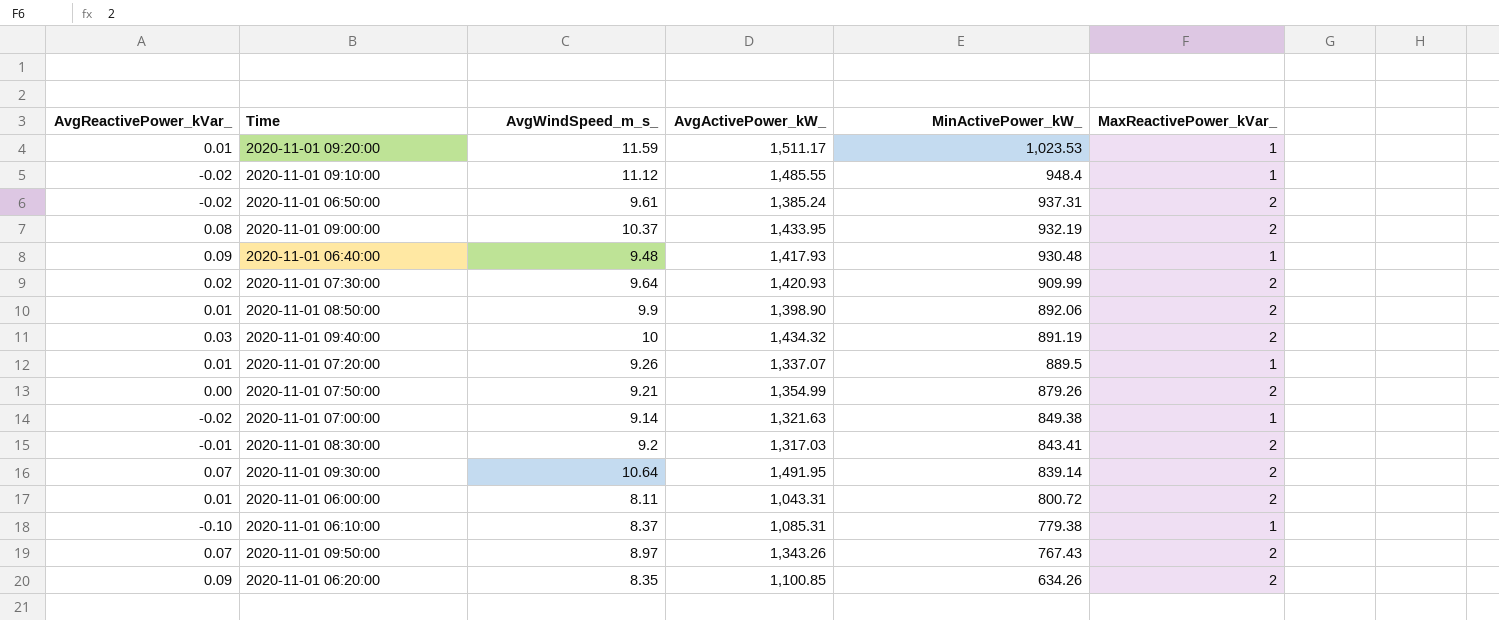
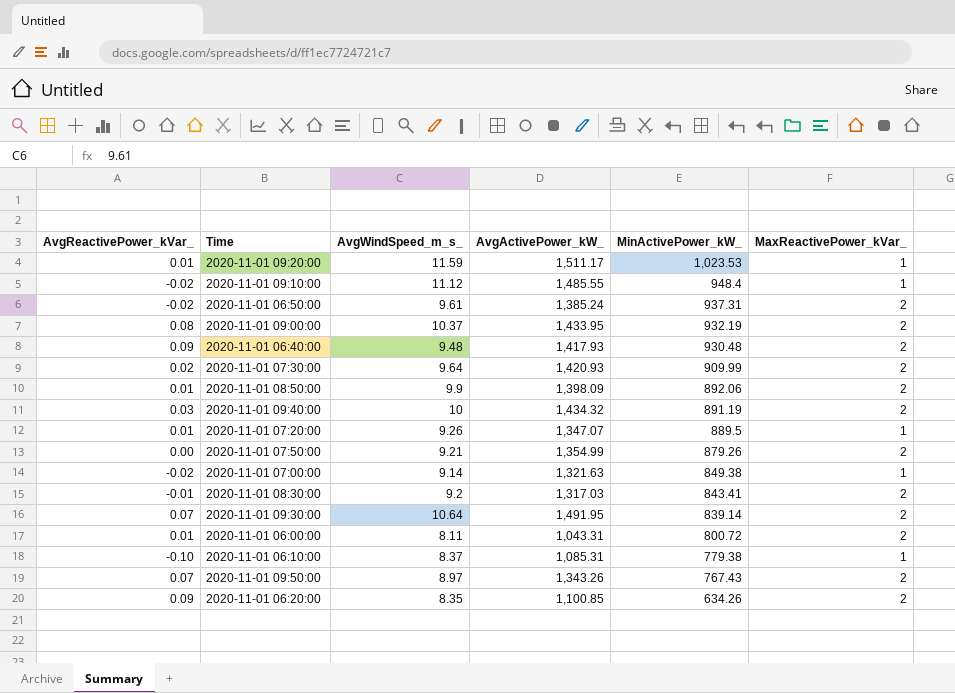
2020-11-01 06:40:00 | MaxReactivePower_kVar_: 1 -> 2
2020-11-01 08:50:00 | AvgActivePower_kW_: 1,398.90 -> 1,398.09
2020-11-01 07:20:00 | AvgActivePower_kW_: 1,337.07 -> 1,347.07

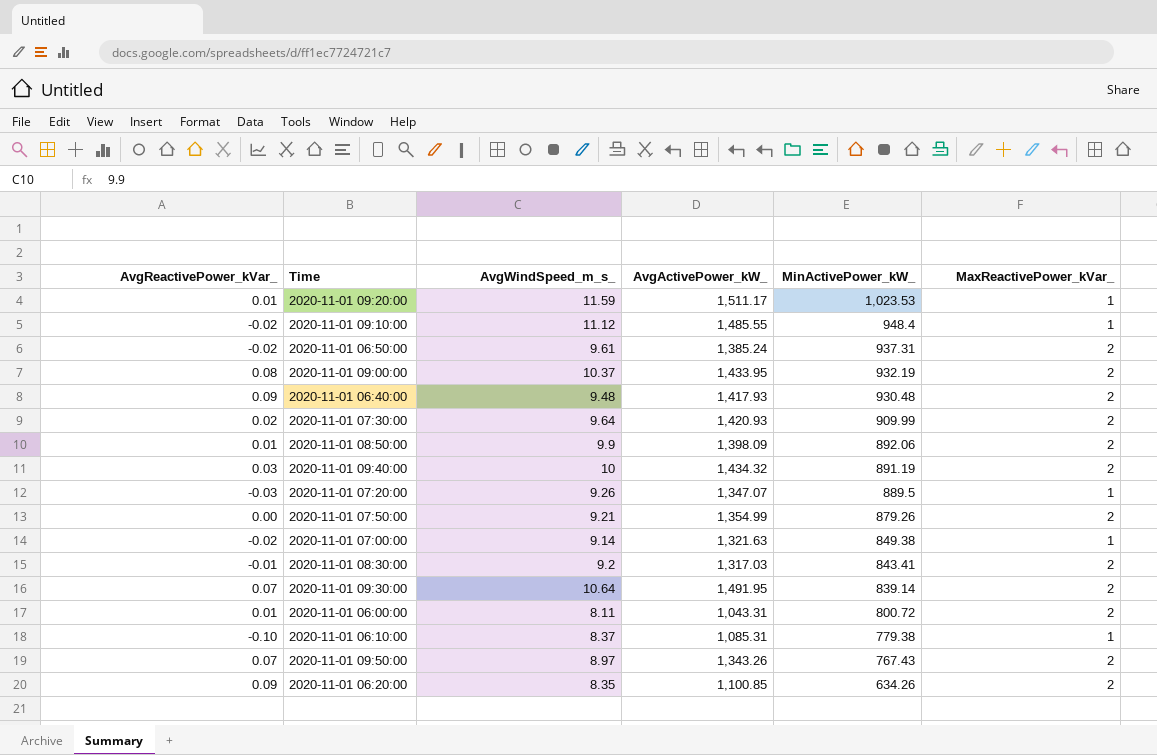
2020-11-01 07:20:00 | AvgReactivePower_kVar_: 0.01 -> -0.03

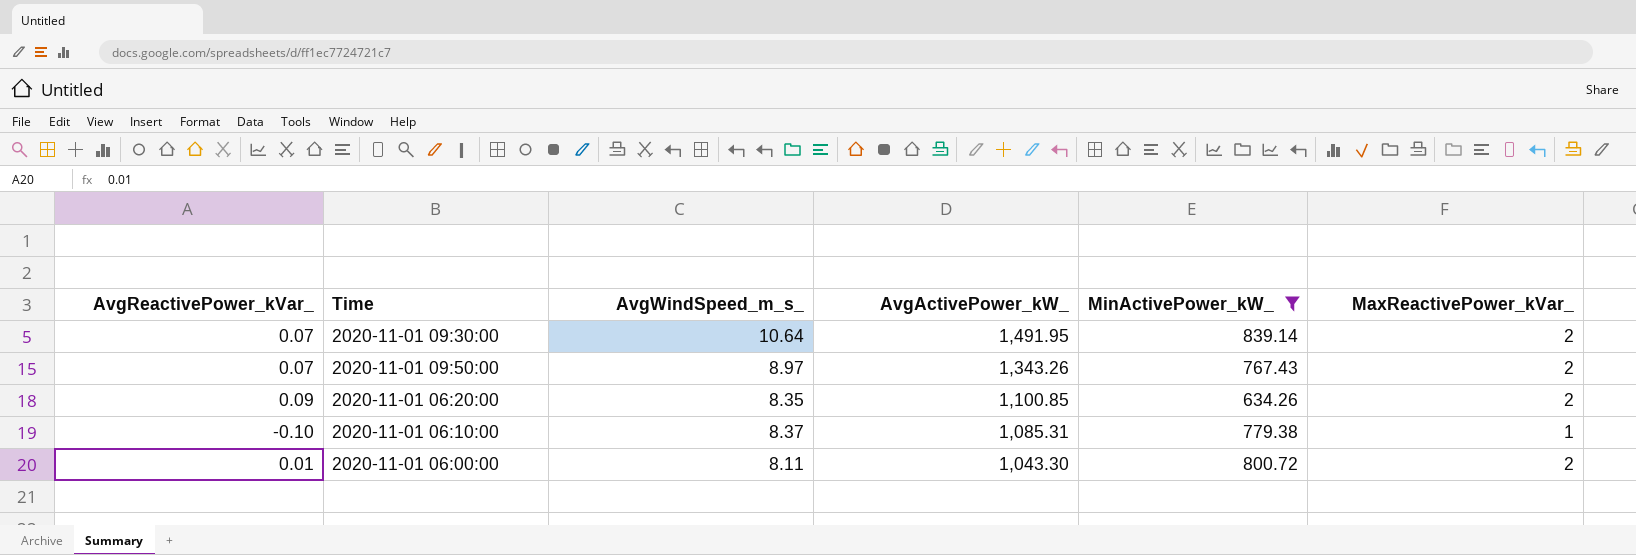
filter: none -> MinActivePower_kW_ <= 839.14
row order: MinActivePower_kW_ descending -> AvgActivePower_kW_ descending
2020-11-01 06:00:00 | AvgActivePower_kW_: 1,043.31 -> 1,043.30

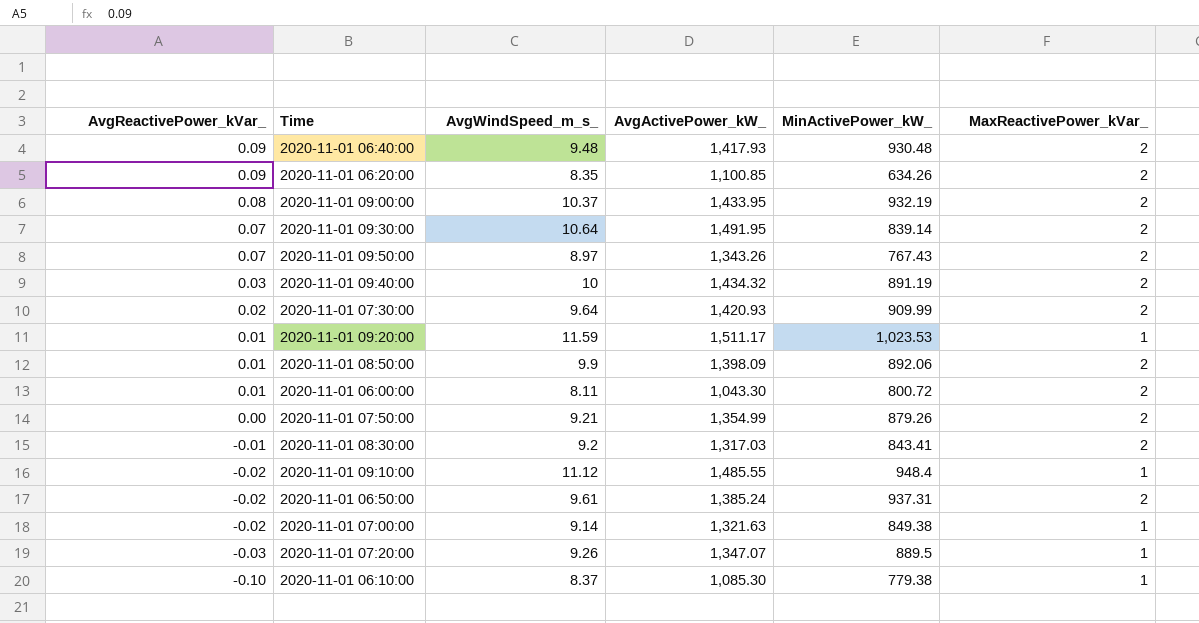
filter: MinActivePower_kW_ <= 839.14 -> none
row order: AvgActivePower_kW_ descending -> AvgReactivePower_kVar_ descending
2020-11-01 06:10:00 | AvgActivePower_kW_: 1,085.31 -> 1,085.30

